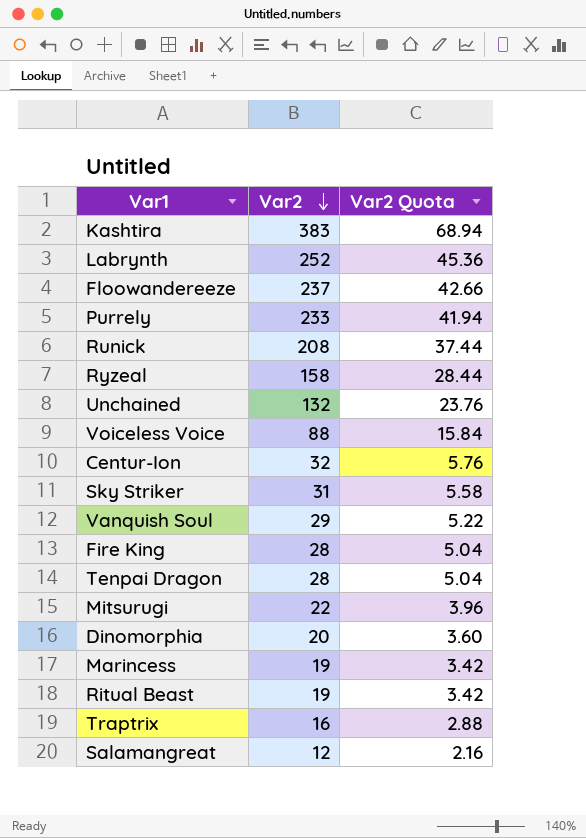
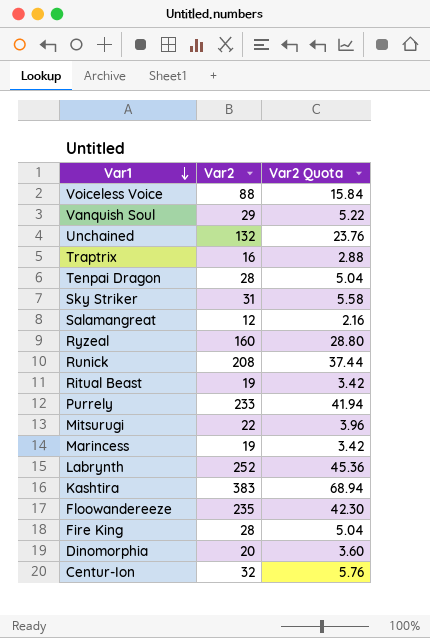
row order: Var2 descending -> Var1 descending
Ryzeal | Var2: 158 -> 160
Ryzeal | Var2 Quota: 28.44 -> 28.80
Floowandereeze | Var2: 237 -> 235
Floowandereeze | Var2 Quota: 42.66 -> 42.30

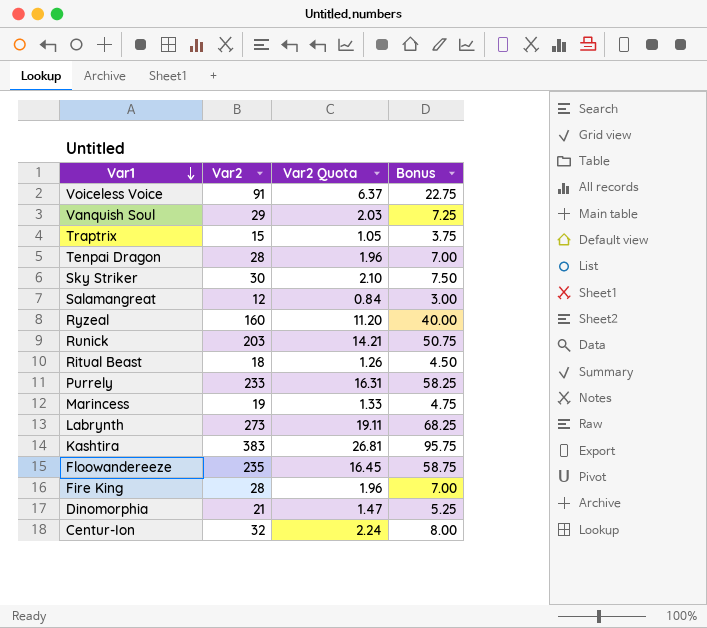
column Var2 Quota | formula: [Var2] * 0.18 -> [Var2] * 0.07
column Bonus | formula: none -> [Var2] * 0.25
row Unchained: 132 | 23.76 -> none
row Mitsurugi: 22 | 3.96 -> none
Voiceless Voice | Var2: 88 -> 91
Traptrix | Var2: 16 -> 15
Sky Striker | Var2: 31 -> 30
Runick | Var2: 208 -> 203
Ritual Beast | Var2: 19 -> 18
Labrynth | Var2: 252 -> 273
Dinomorphia | Var2: 20 -> 21

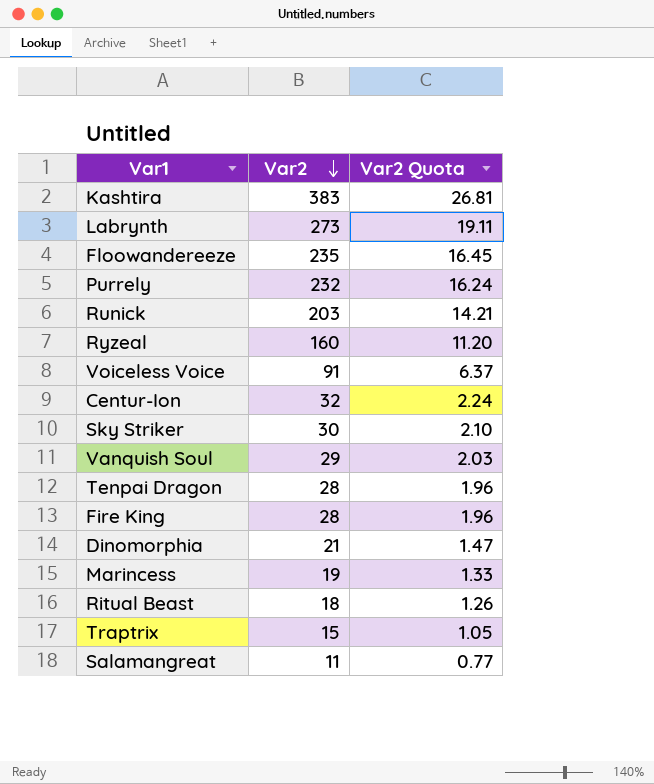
row order: Var1 descending -> Var2 descending
column Bonus | formula: [Var2] * 0.25 -> none
Purrely | Var2: 233 -> 232
Purrely | Var2 Quota: 16.31 -> 16.24
Salamangreat | Var2: 12 -> 11
Salamangreat | Var2 Quota: 0.84 -> 0.77

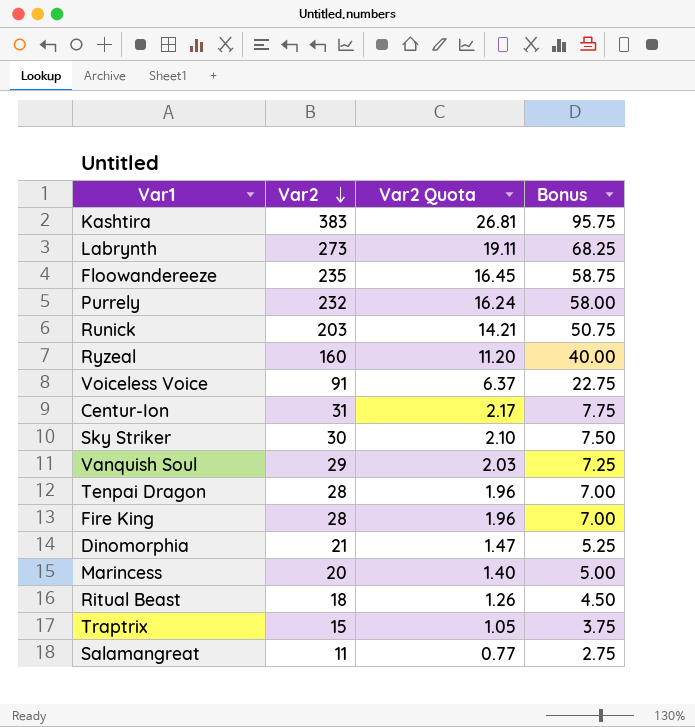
column Bonus | formula: none -> [Var2] * 0.25
Centur-Ion | Var2: 32 -> 31
Centur-Ion | Var2 Quota: 2.24 -> 2.17
Marincess | Var2: 19 -> 20
Marincess | Var2 Quota: 1.33 -> 1.40

